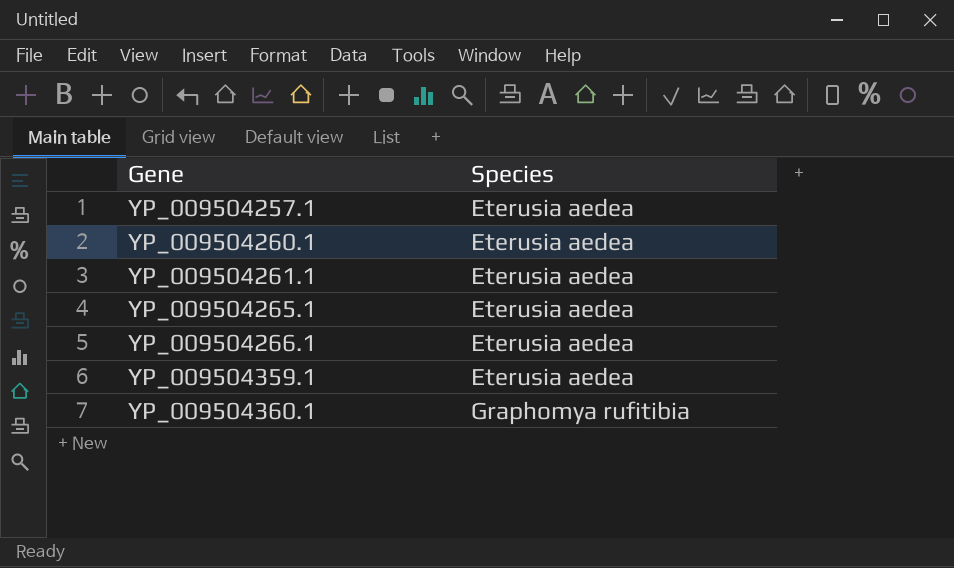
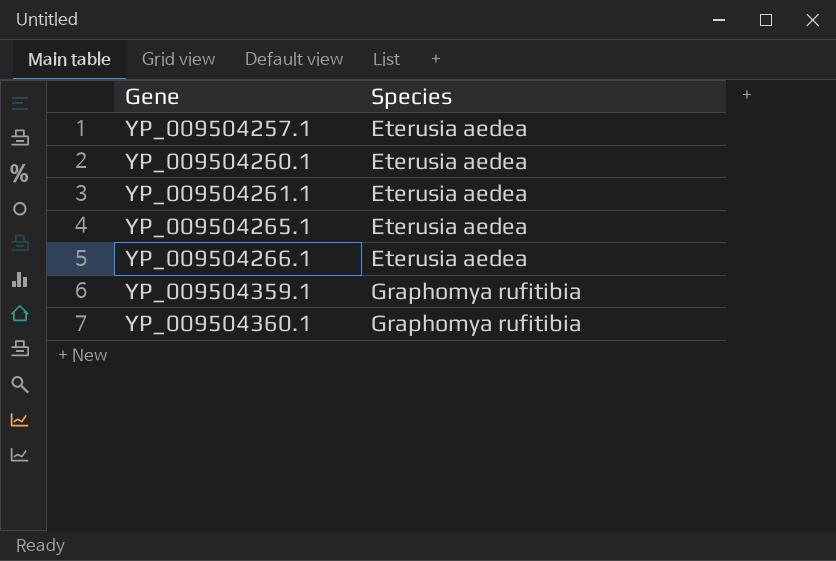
YP_009504359.1 | Species: Eterusia aedea -> Graphomya rufitibia

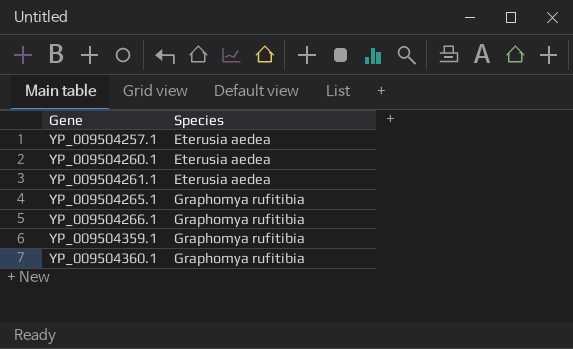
YP_009504265.1 | Species: Eterusia aedea -> Graphomya rufitibia
YP_009504266.1 | Species: Eterusia aedea -> Graphomya rufitibia

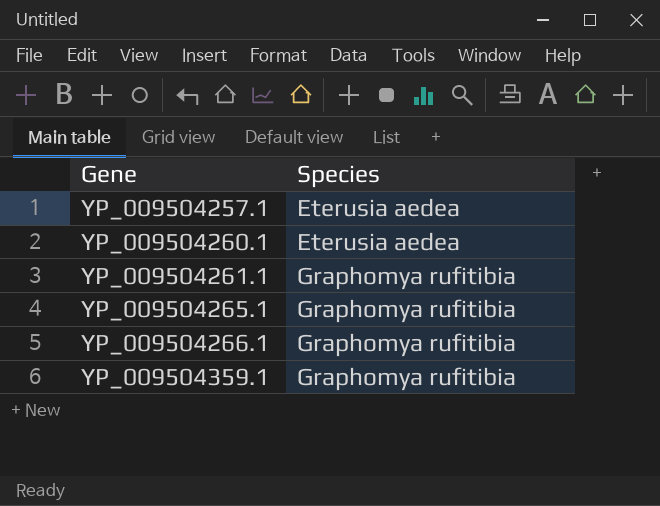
row YP_009504360.1: Graphomya rufitibia -> none
YP_009504261.1 | Species: Eterusia aedea -> Graphomya rufitibia

